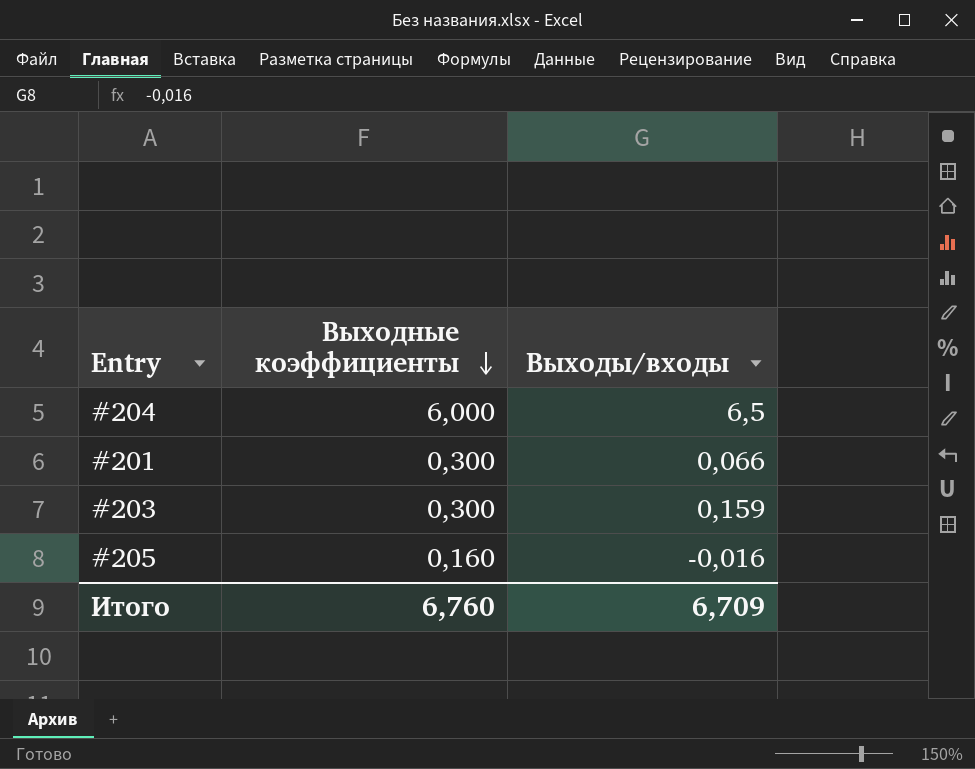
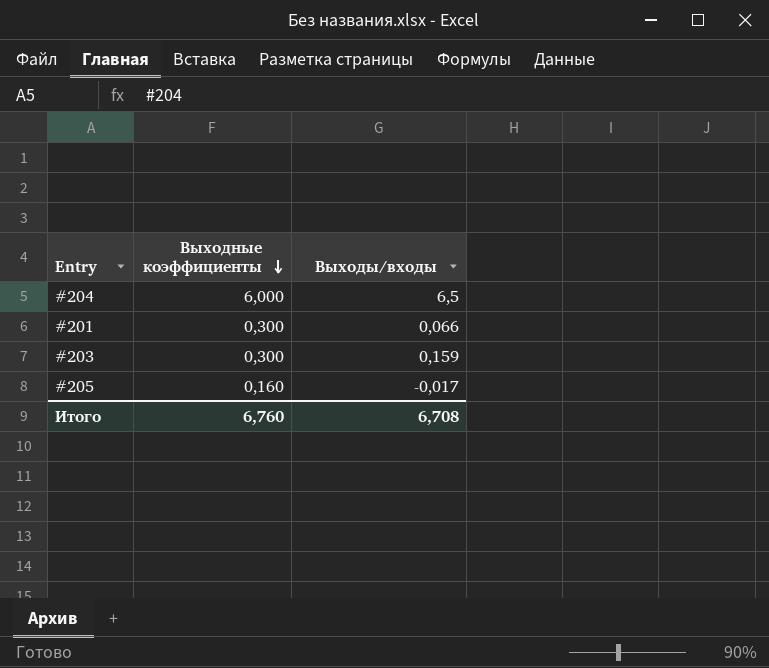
#205 | Выходы/входы: -0,016 -> -0,017
Итого | Выходы/входы: 6,709 -> 6,708

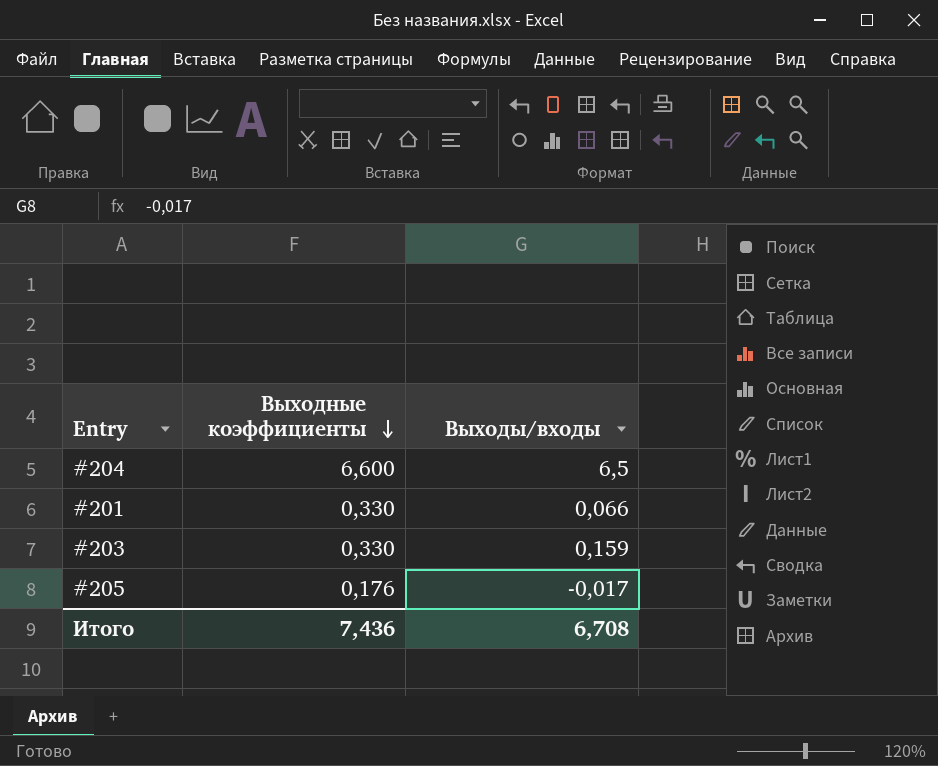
#204 | Выходные коэффициенты: 6,000 -> 6,600
#201 | Выходные коэффициенты: 0,300 -> 0,330
#203 | Выходные коэффициенты: 0,300 -> 0,330
#205 | Выходные коэффициенты: 0,160 -> 0,176
Итого | Выходные коэффициенты: 6,760 -> 7,436

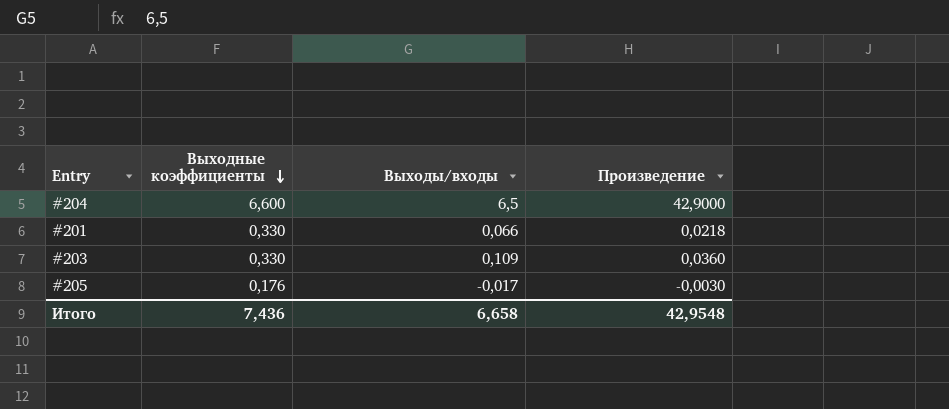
column Произведение | formula: none -> [Выходные коэффициенты] * [Выходы/входы]
#203 | Выходы/входы: 0,159 -> 0,109
Итого | Выходы/входы: 6,708 -> 6,658

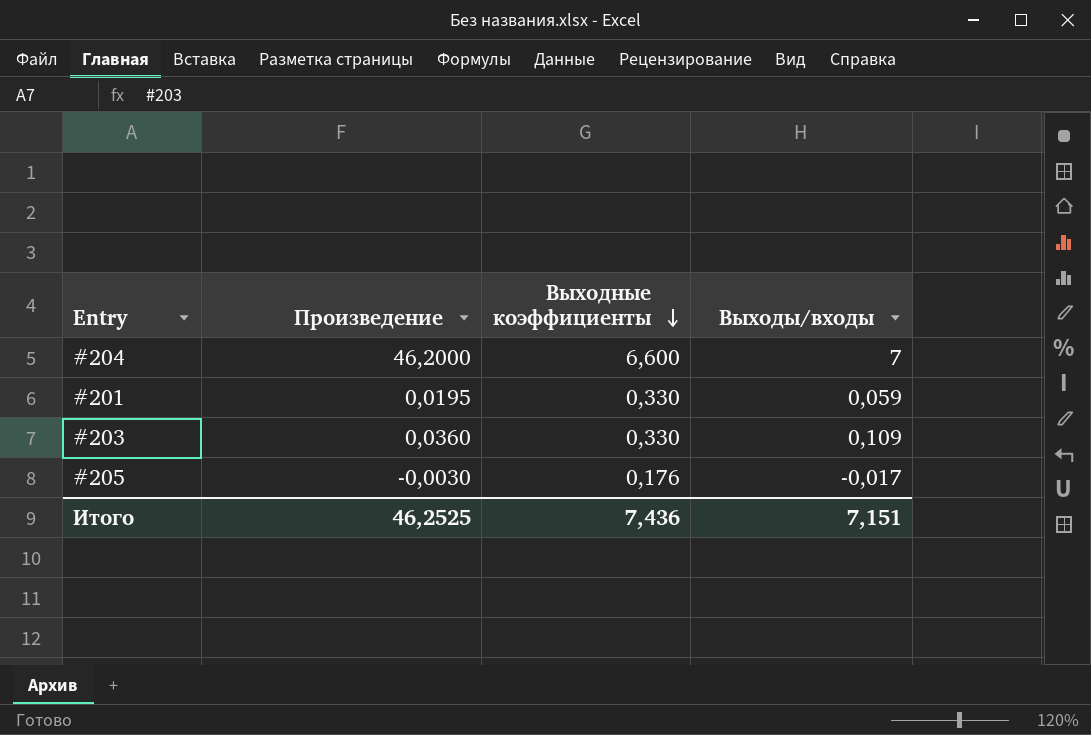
column Произведение | position: 4 -> 2
#204 | Произведение: 42,9000 -> 46,2000
#204 | Выходы/входы: 6,5 -> 7
#201 | Произведение: 0,0218 -> 0,0195
#201 | Выходы/входы: 0,066 -> 0,059
Итого | Произведение: 42,9548 -> 46,2525
Итого | Выходы/входы: 6,658 -> 7,151

